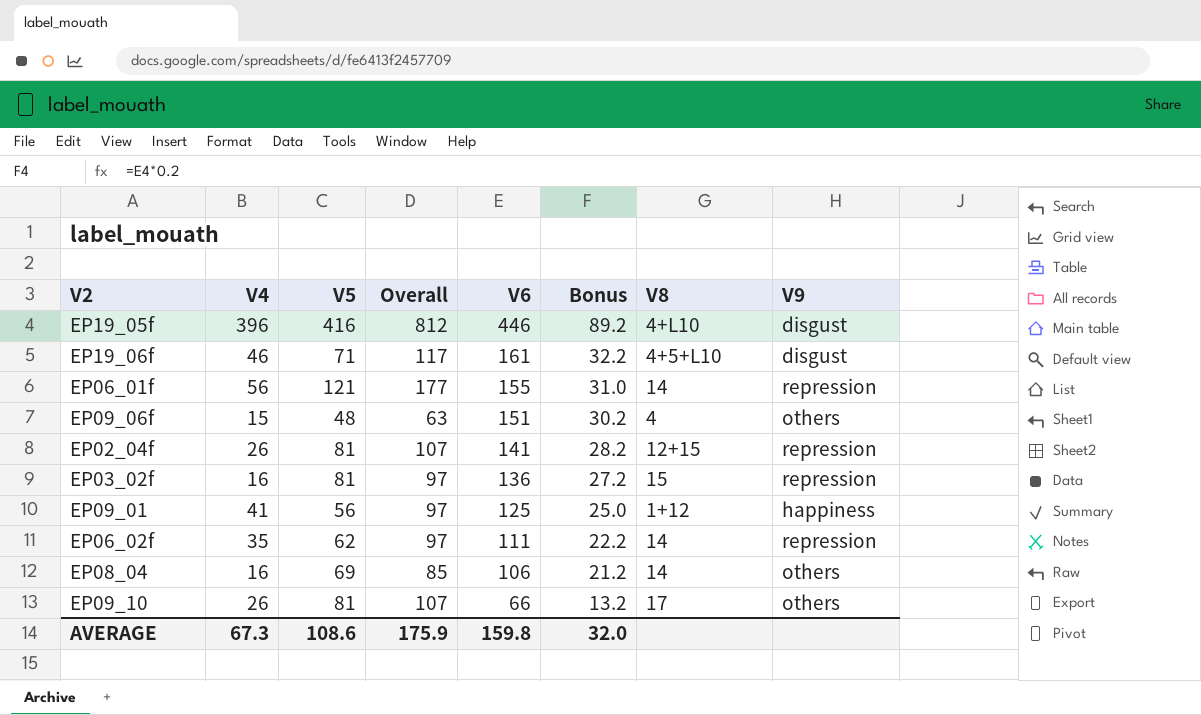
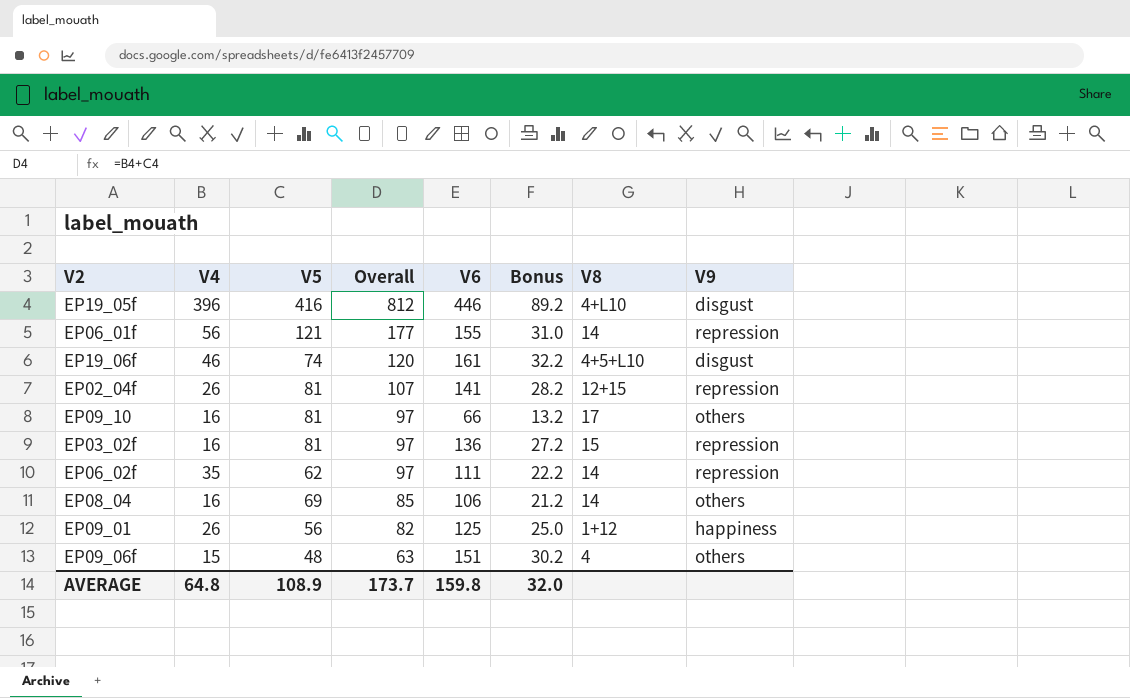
row order: V6 descending -> Overall descending
EP19_06f | V5: 71 -> 74
EP19_06f | Overall: 117 -> 120
EP09_10 | V4: 26 -> 16
EP09_10 | Overall: 107 -> 97
EP09_01 | V4: 41 -> 26
EP09_01 | Overall: 97 -> 82
AVERAGE | V4: 67.3 -> 64.8
AVERAGE | V5: 108.6 -> 108.9
AVERAGE | Overall: 175.9 -> 173.7

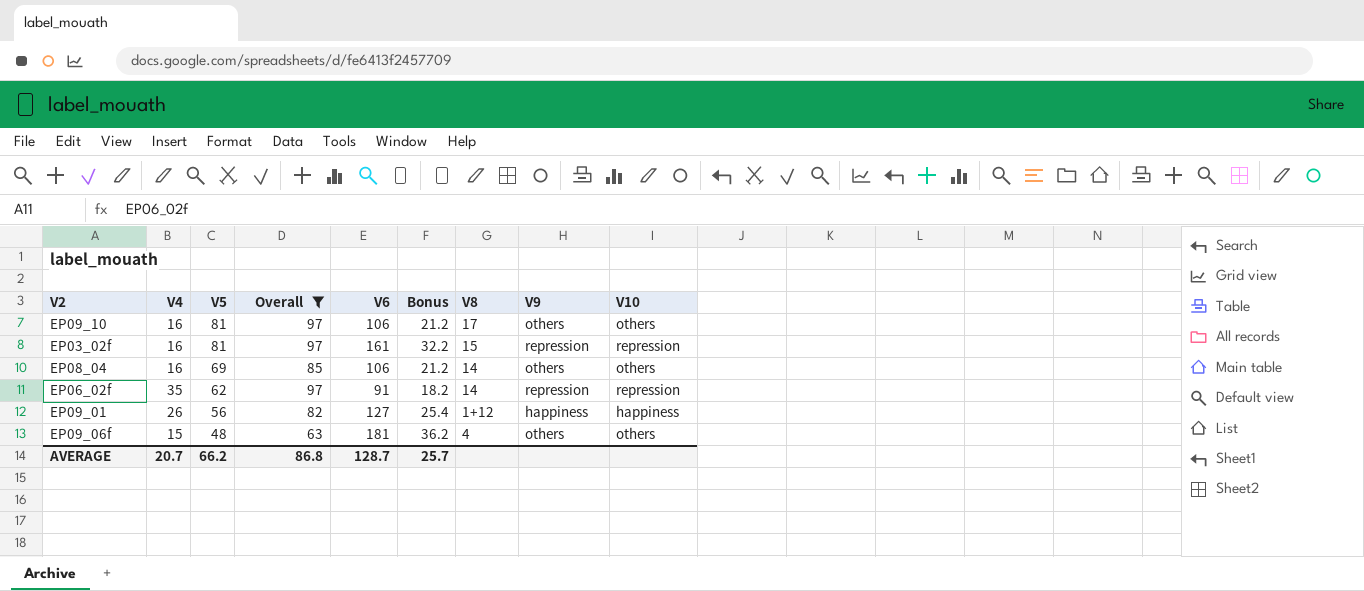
filter: none -> Overall <= 97
row order: Overall descending -> V5 descending
column V10 | position: none -> 9
EP09_10 | V6: 66 -> 106
EP09_10 | Bonus: 13.2 -> 21.2
EP03_02f | V6: 136 -> 161
EP03_02f | Bonus: 27.2 -> 32.2
EP06_02f | V6: 111 -> 91
EP06_02f | Bonus: 22.2 -> 18.2
EP09_01 | V6: 125 -> 127
EP09_01 | Bonus: 25.0 -> 25.4
EP09_06f | V6: 151 -> 181
EP09_06f | Bonus: 30.2 -> 36.2
AVERAGE | V4: 64.8 -> 20.7
AVERAGE | V5: 108.9 -> 66.2
AVERAGE | Overall: 173.7 -> 86.8
AVERAGE | V6: 159.8 -> 128.7
AVERAGE | Bonus: 32.0 -> 25.7

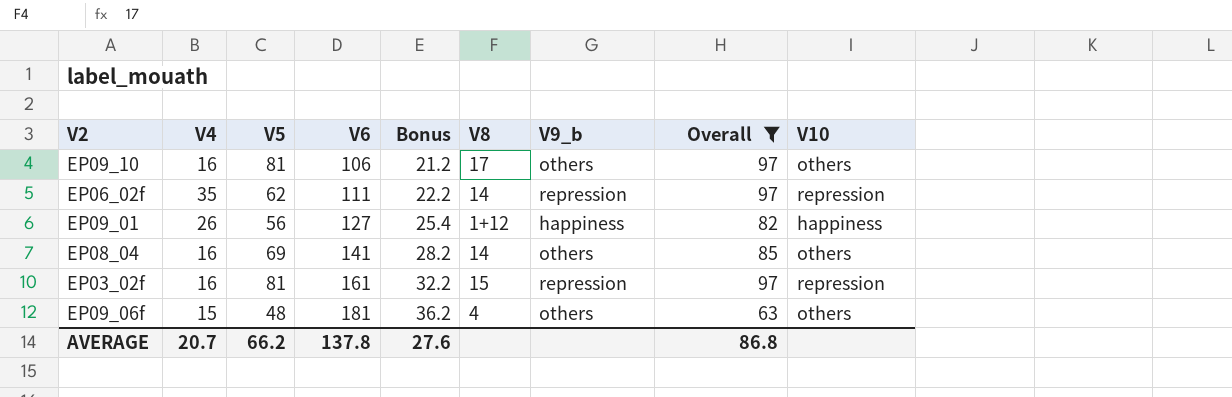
row order: V5 descending -> V6 ascending
column name: V9 -> V9_b
column Overall | position: 4 -> 8
EP06_02f | V6: 91 -> 111
EP06_02f | Bonus: 18.2 -> 22.2
EP08_04 | V6: 106 -> 141
EP08_04 | Bonus: 21.2 -> 28.2
AVERAGE | V6: 128.7 -> 137.8
AVERAGE | Bonus: 25.7 -> 27.6

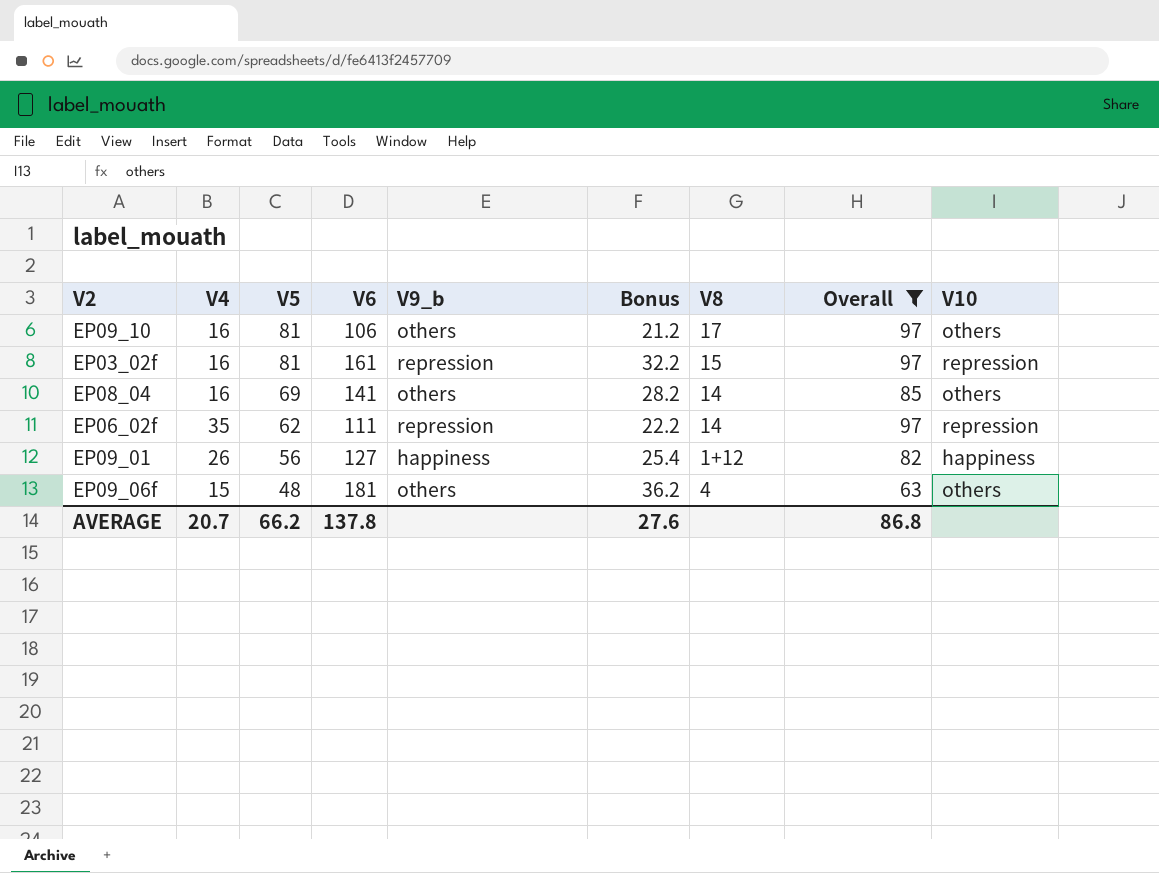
row order: V6 ascending -> V5 descending
column V9_b | position: 7 -> 5

